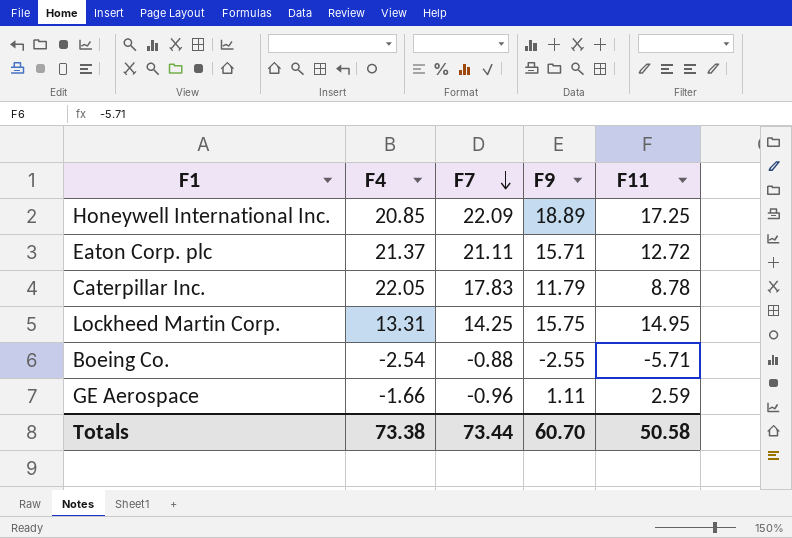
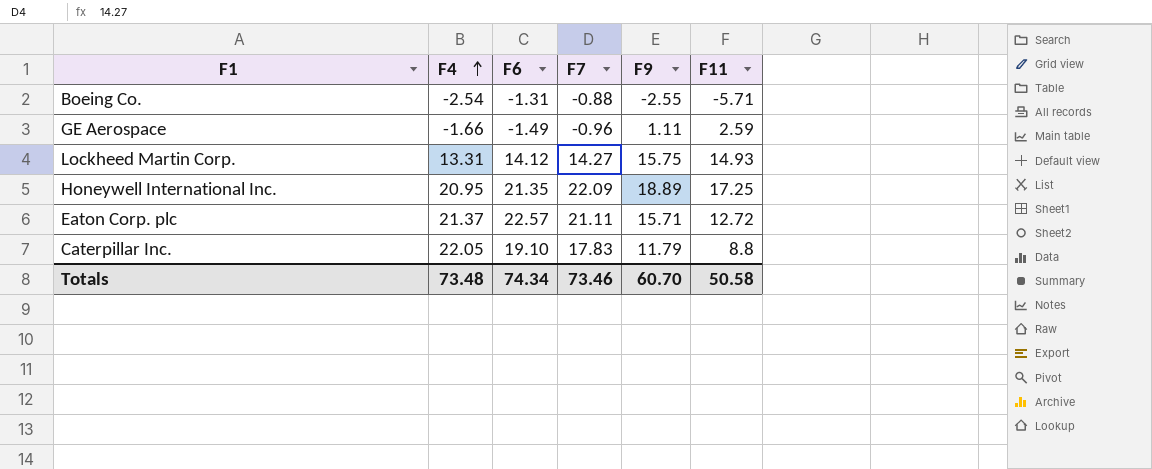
row order: F7 descending -> F4 ascending
column F6 | position: none -> 3
Lockheed Martin Corp. | F7: 14.25 -> 14.27
Lockheed Martin Corp. | F11: 14.95 -> 14.93
Honeywell International Inc. | F4: 20.85 -> 20.95
Caterpillar Inc. | F11: 8.78 -> 8.8
Totals | F4: 73.38 -> 73.48
Totals | F7: 73.44 -> 73.46

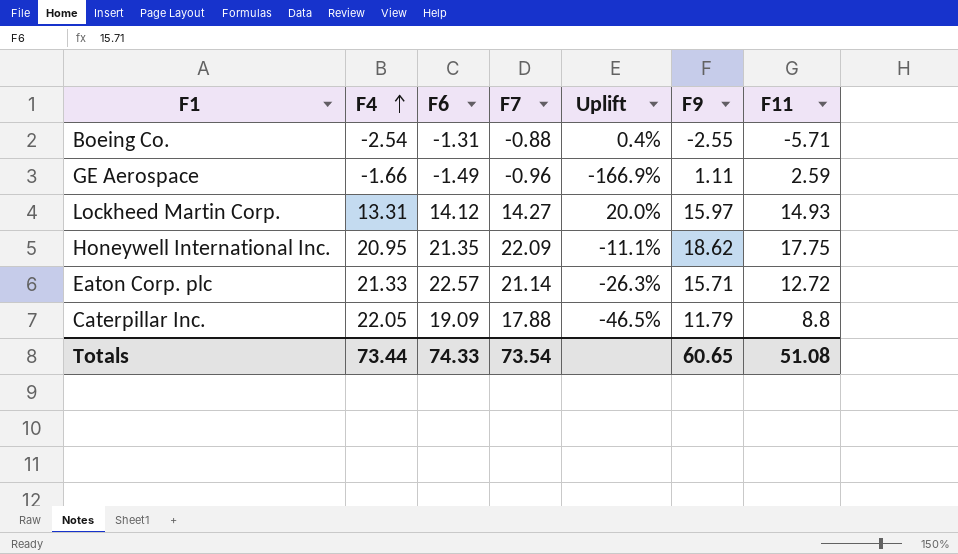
column Uplift | formula: none -> ([F9] - [F4]) / [F4]
Lockheed Martin Corp. | F9: 15.75 -> 15.97
Honeywell International Inc. | F9: 18.89 -> 18.62
Honeywell International Inc. | F11: 17.25 -> 17.75
Eaton Corp. plc | F4: 21.37 -> 21.33
Eaton Corp. plc | F7: 21.11 -> 21.14
Caterpillar Inc. | F6: 19.10 -> 19.09
Caterpillar Inc. | F7: 17.83 -> 17.88
Totals | F4: 73.48 -> 73.44
Totals | F6: 74.34 -> 74.33
Totals | F7: 73.46 -> 73.54
Totals | F9: 60.70 -> 60.65
Totals | F11: 50.58 -> 51.08

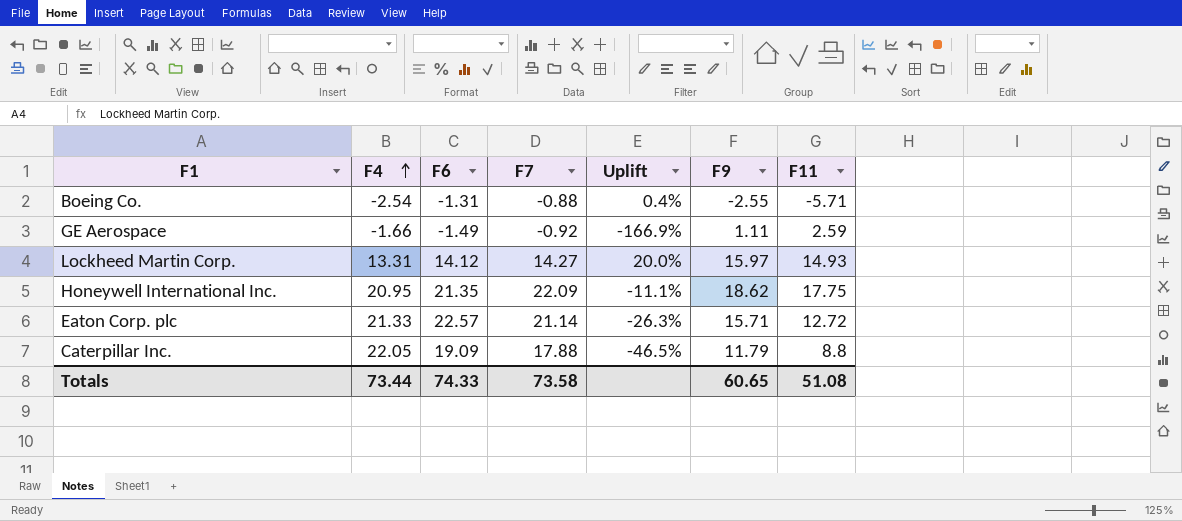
GE Aerospace | F7: -0.96 -> -0.92
Totals | F7: 73.54 -> 73.58

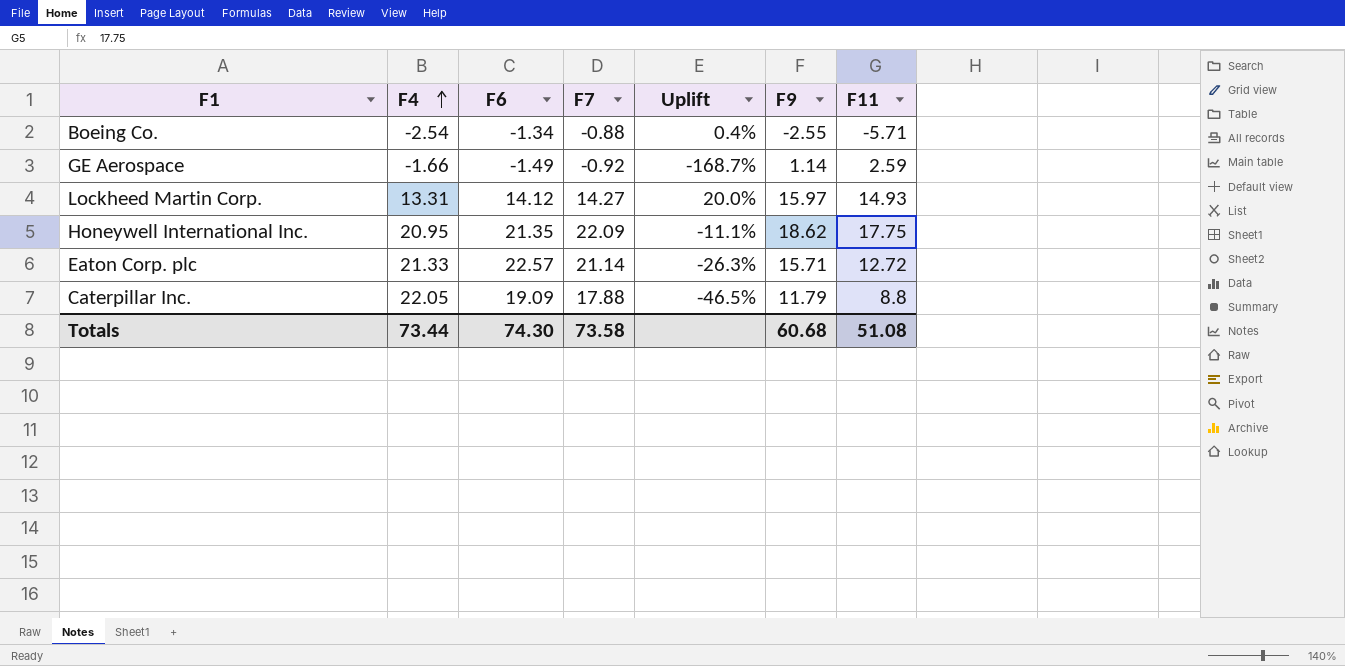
Boeing Co. | F6: -1.31 -> -1.34
GE Aerospace | Uplift: -166.9% -> -168.7%
GE Aerospace | F9: 1.11 -> 1.14
Totals | F6: 74.33 -> 74.30
Totals | F9: 60.65 -> 60.68

